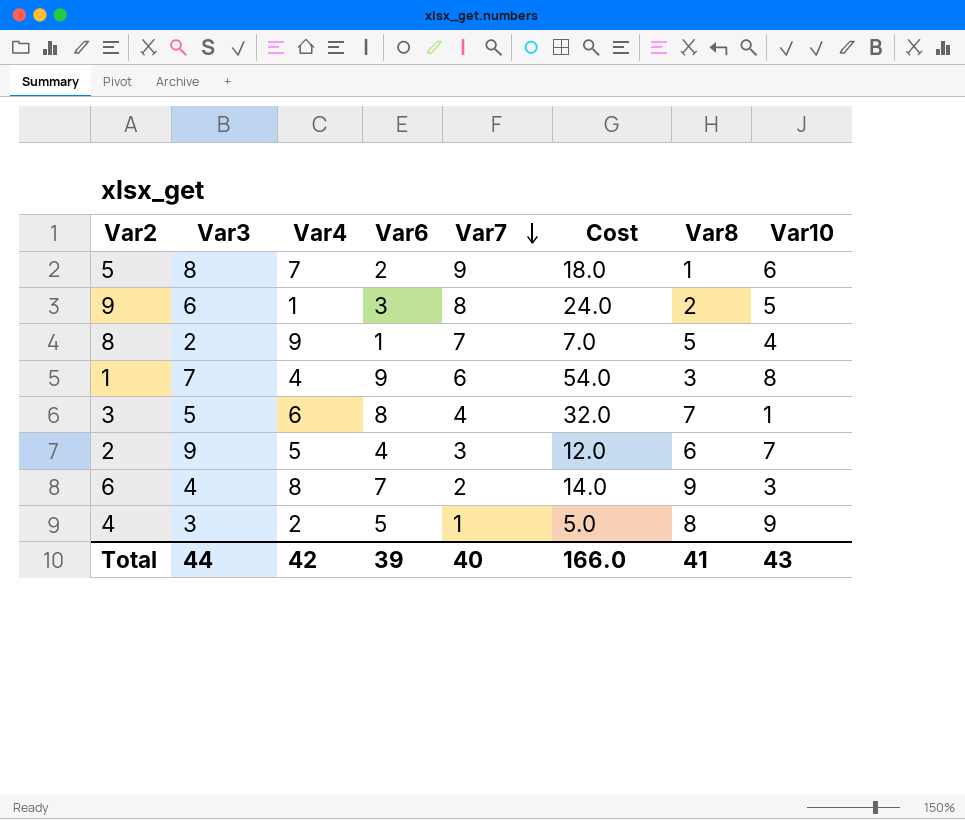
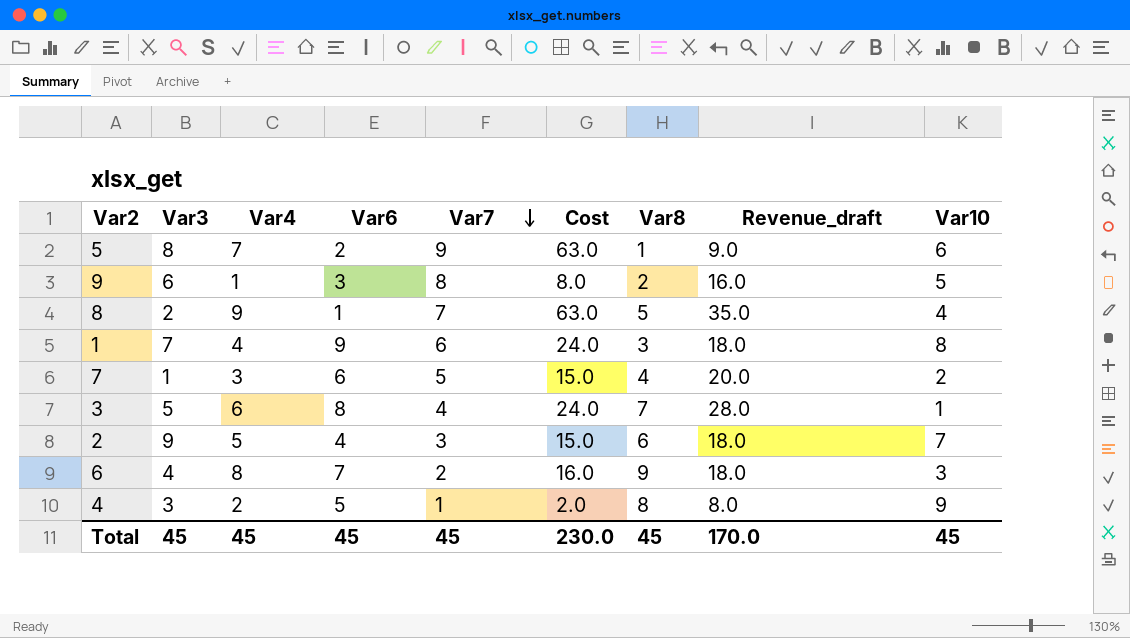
column Cost | formula: [Var6] * [Var7] -> [Var4] * [Var7]
column Revenue_draft | formula: none -> [Var7] * [Var8]
row 7: none -> 1 | 3 | 6 | 5 | 15.0 | 4 | 20.0 | 2
Total | Var3: 44 -> 45
Total | Var4: 42 -> 45
Total | Var6: 39 -> 45
Total | Var7: 40 -> 45
Total | Cost: 166.0 -> 230.0
Total | Var8: 41 -> 45
Total | Var10: 43 -> 45

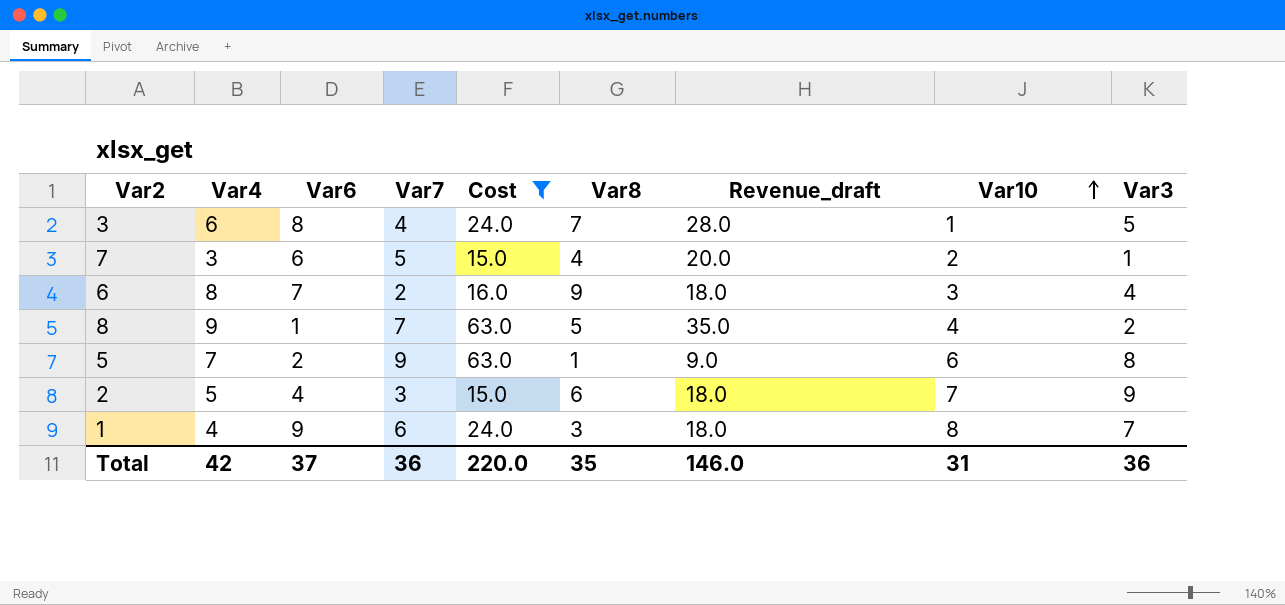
filter: none -> Cost >= 15.0
row order: Var7 descending -> Var10 ascending
column Var3 | position: 2 -> 9
Total | Var4: 45 -> 42
Total | Var6: 45 -> 37
Total | Var7: 45 -> 36
Total | Cost: 230.0 -> 220.0
Total | Var8: 45 -> 35
Total | Revenue_draft: 170.0 -> 146.0
Total | Var10: 45 -> 31
Total | Var3: 45 -> 36

